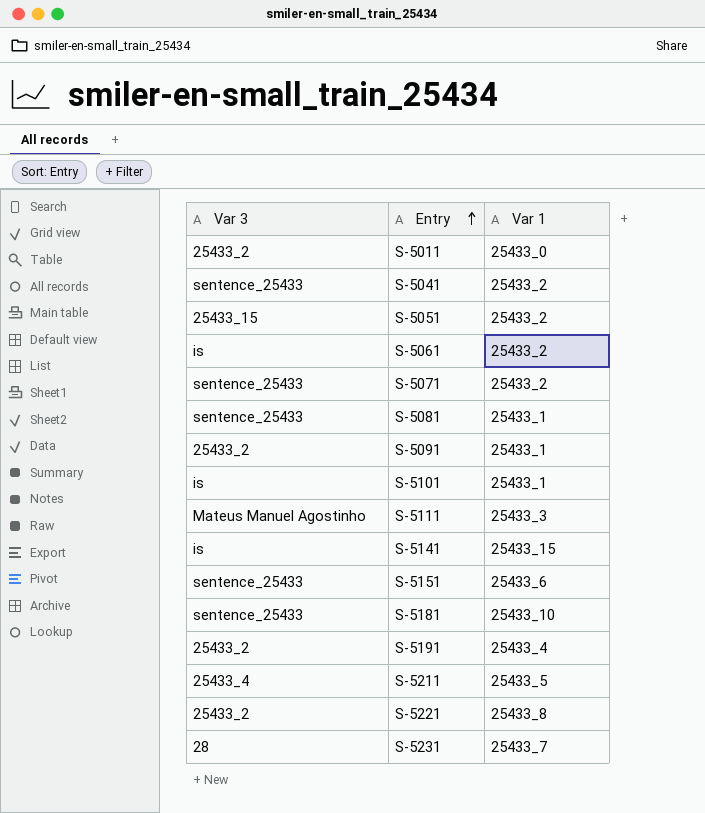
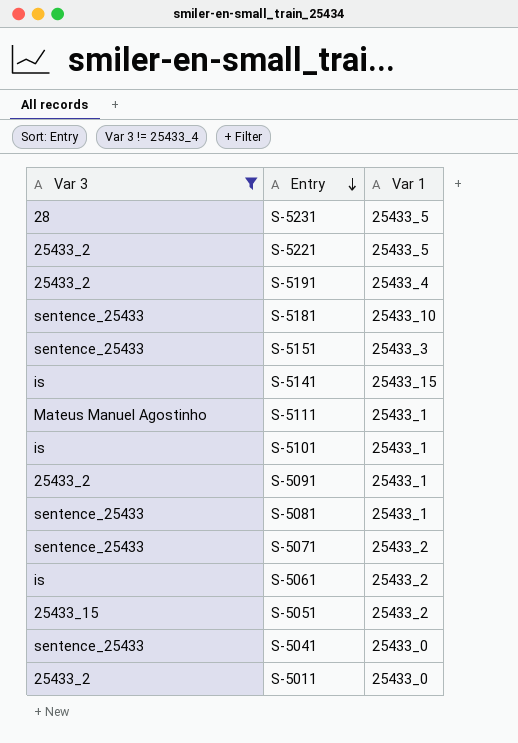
filter: none -> Var 3 != 25433_4
row order: Entry ascending -> Entry descending
S-5231 | Var 1: 25433_7 -> 25433_5
S-5221 | Var 1: 25433_8 -> 25433_5
S-5151 | Var 1: 25433_6 -> 25433_3
S-5111 | Var 1: 25433_3 -> 25433_1
S-5041 | Var 1: 25433_2 -> 25433_0

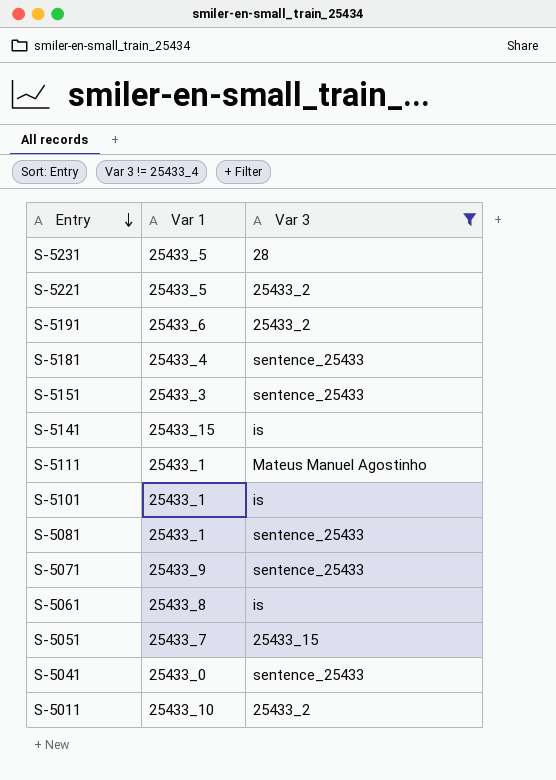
column Var 3 | position: 1 -> 3
row S-5091: 25433_2 | 25433_1 -> none
S-5191 | Var 1: 25433_4 -> 25433_6
S-5181 | Var 1: 25433_10 -> 25433_4
S-5071 | Var 1: 25433_2 -> 25433_9
S-5061 | Var 1: 25433_2 -> 25433_8
S-5051 | Var 1: 25433_2 -> 25433_7
S-5011 | Var 1: 25433_0 -> 25433_10

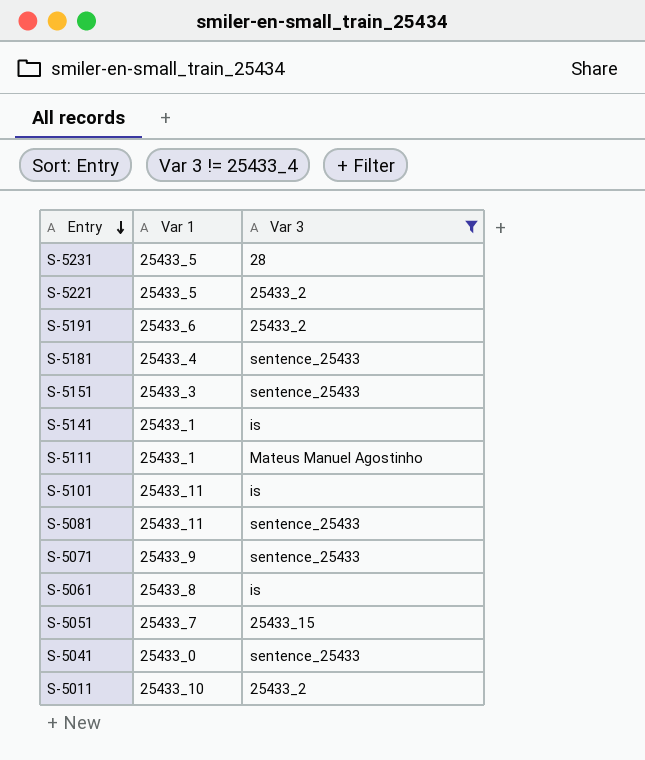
S-5141 | Var 1: 25433_15 -> 25433_1
S-5101 | Var 1: 25433_1 -> 25433_11
S-5081 | Var 1: 25433_1 -> 25433_11

